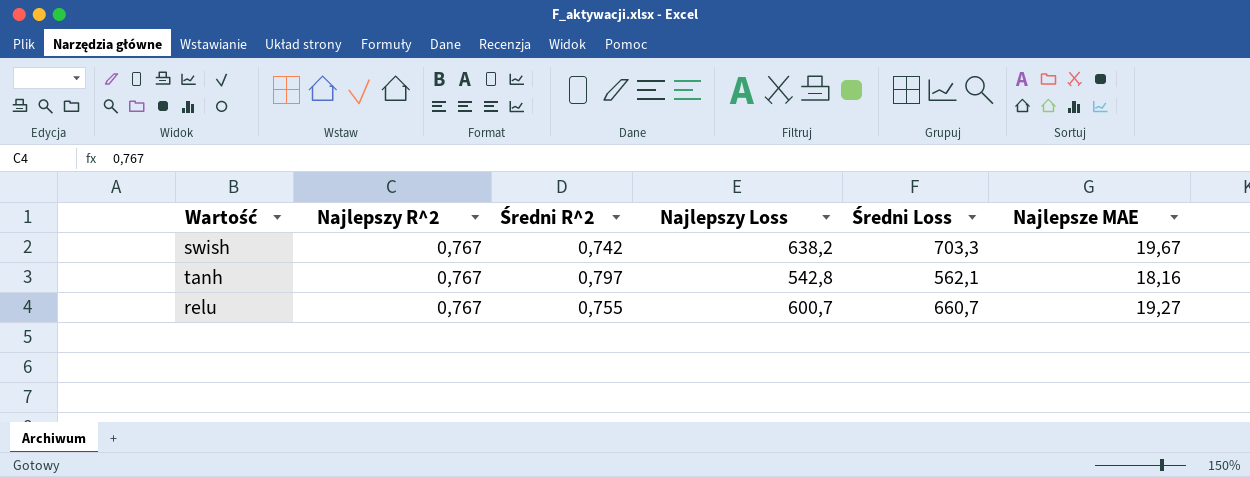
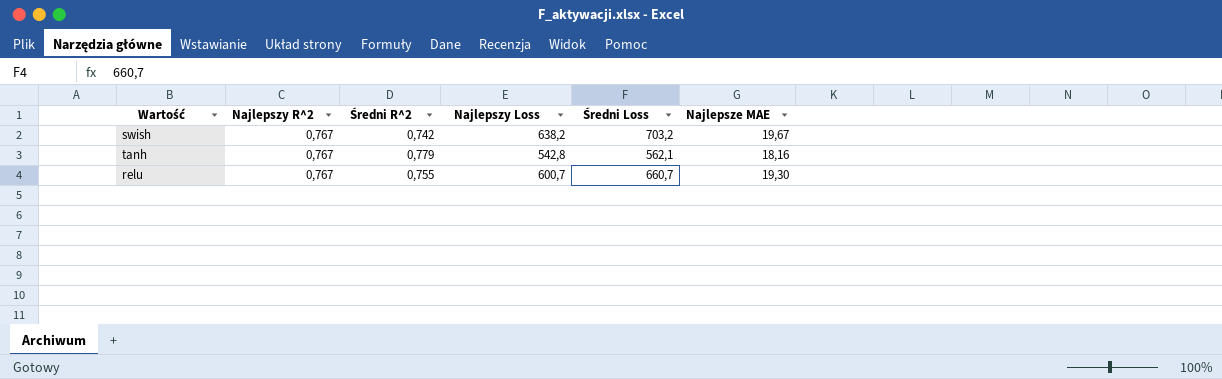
swish | Średni Loss: 703,3 -> 703,2
tanh | Średni R^2: 0,797 -> 0,779
relu | Najlepsze MAE: 19,27 -> 19,30

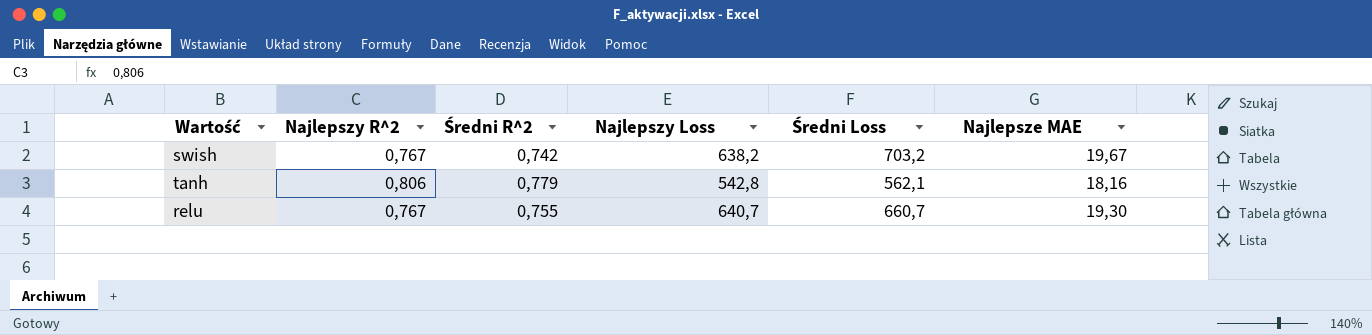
tanh | Najlepszy R^2: 0,767 -> 0,806
relu | Najlepszy Loss: 600,7 -> 640,7

